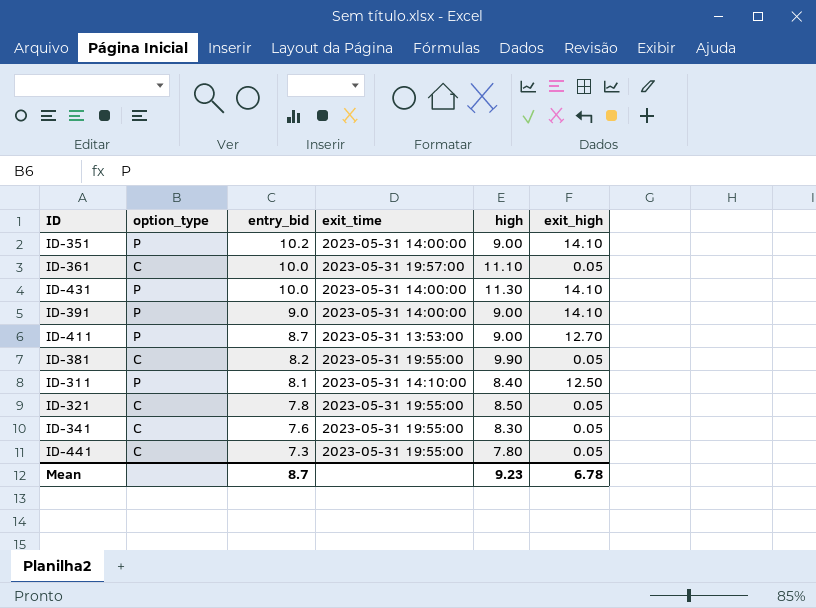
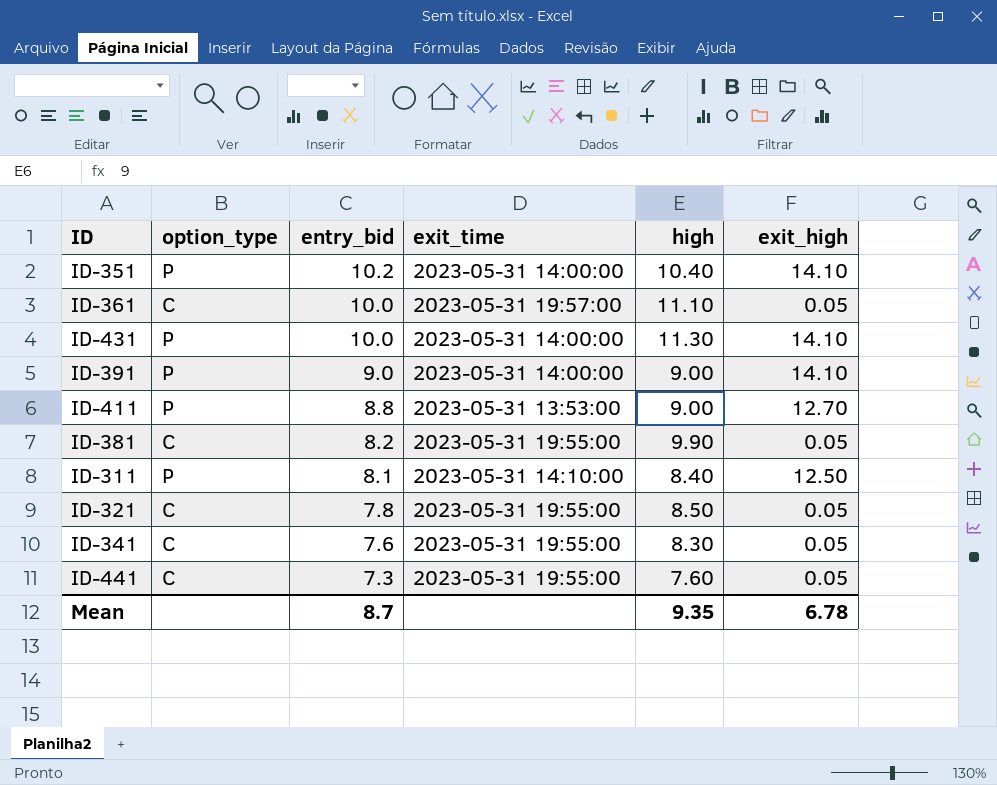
ID-351 | high: 9.00 -> 10.40
ID-411 | entry_bid: 8.7 -> 8.8
ID-441 | high: 7.80 -> 7.60
Mean | high: 9.23 -> 9.35

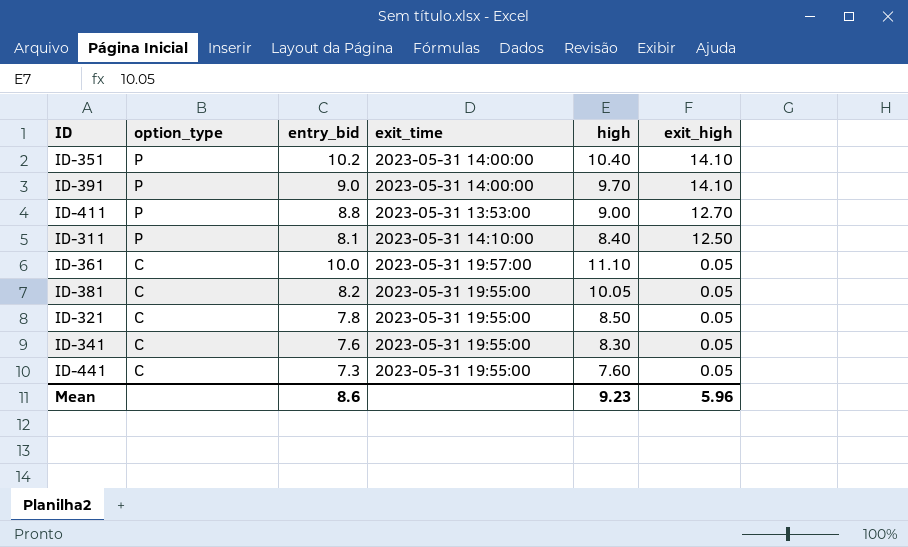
row order: entry_bid descending -> option_type descending
row ID-431: P | 10.0 | 2023-05-31 14:00:00 | 11.30 | 14.10 -> none
ID-391 | high: 9.00 -> 9.70
ID-381 | high: 9.90 -> 10.05
Mean | entry_bid: 8.7 -> 8.6
Mean | high: 9.35 -> 9.23
Mean | exit_high: 6.78 -> 5.96

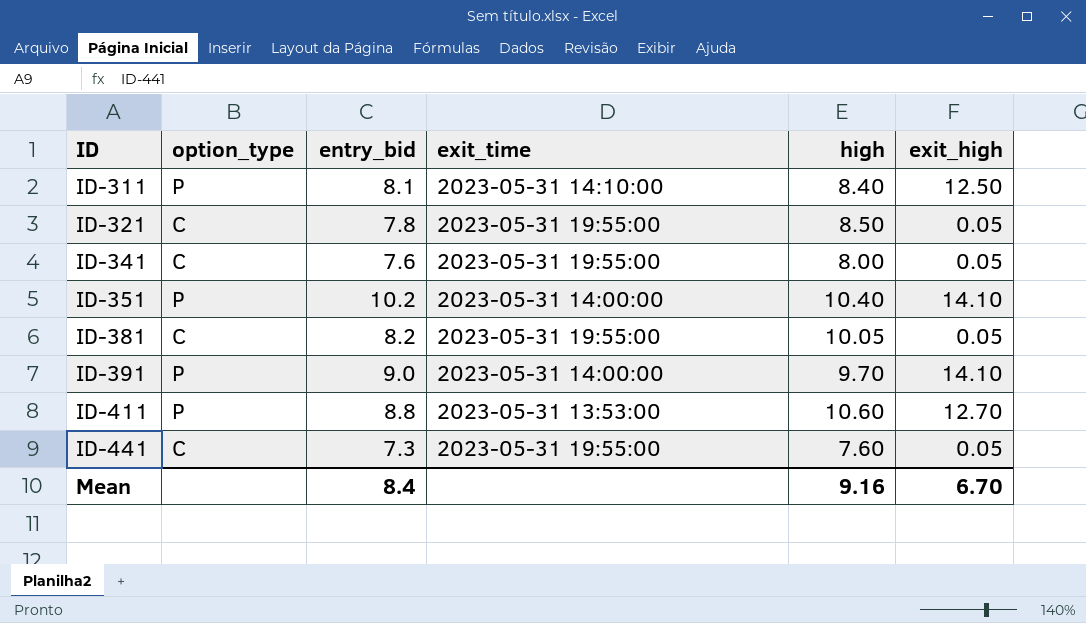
row order: option_type descending -> ID ascending
row ID-361: C | 10.0 | 2023-05-31 19:57:00 | 11.10 | 0.05 -> none
ID-341 | high: 8.30 -> 8.00
ID-411 | high: 9.00 -> 10.60
Mean | entry_bid: 8.6 -> 8.4
Mean | high: 9.23 -> 9.16
Mean | exit_high: 5.96 -> 6.70

